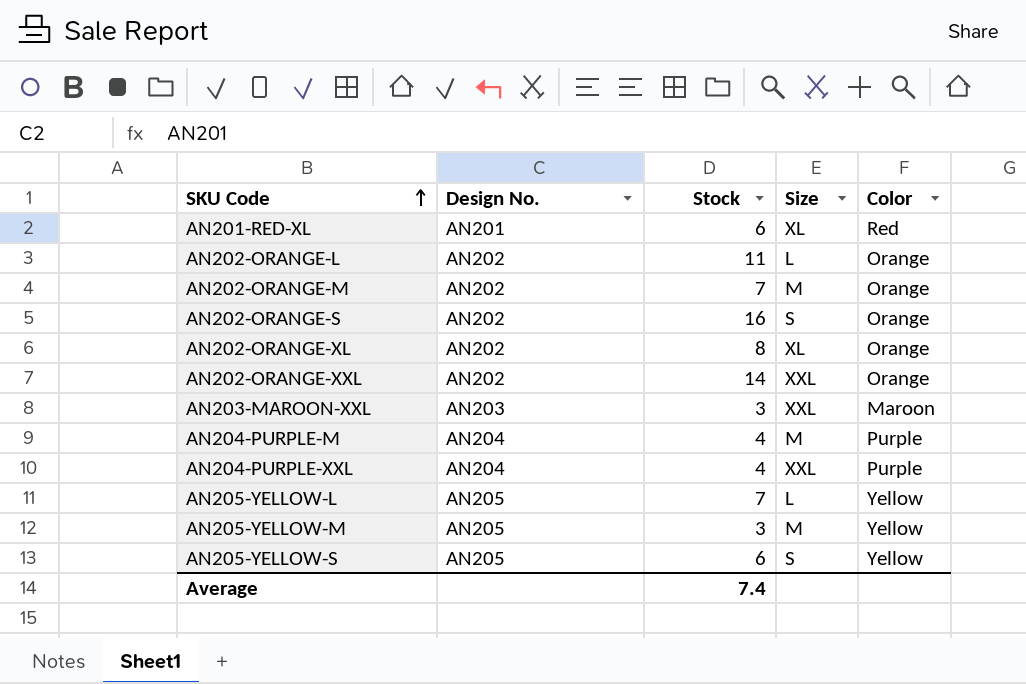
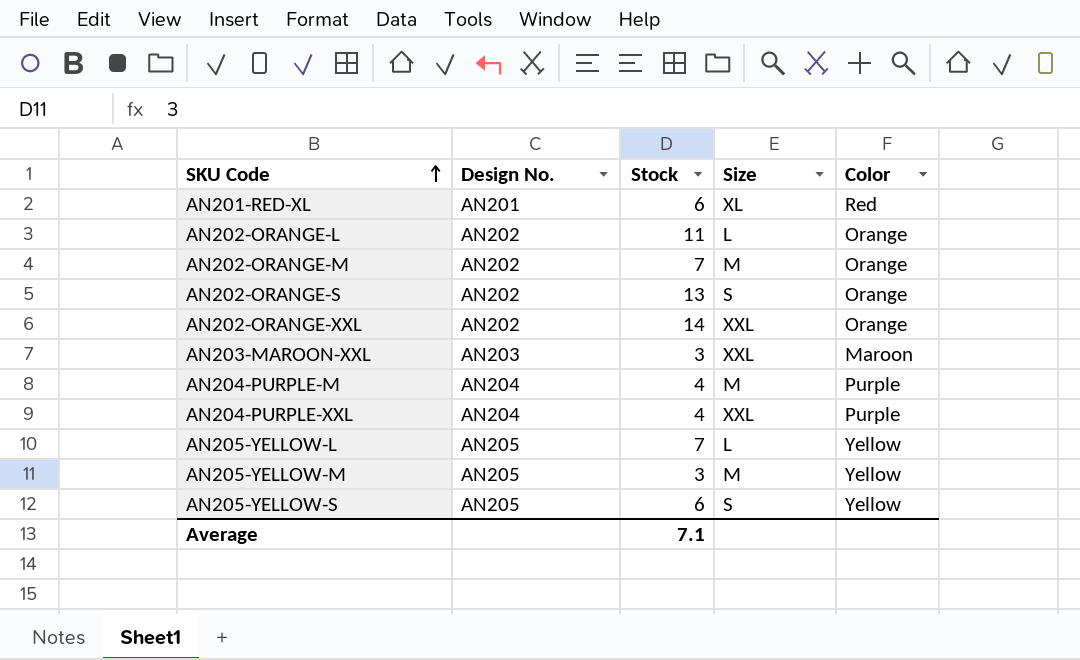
row AN202-ORANGE-XL: AN202 | 8 | XL | Orange -> none
AN202-ORANGE-S | Stock: 16 -> 13
Average | Stock: 7.4 -> 7.1

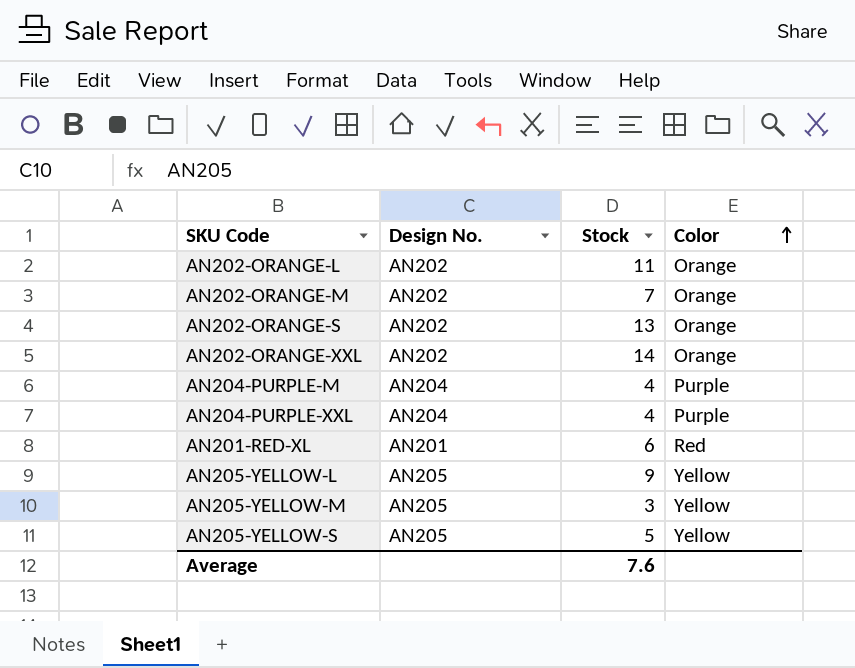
row order: SKU Code ascending -> Color ascending
column Size | position: 4 -> none
row AN203-MAROON-XXL: AN203 | 3 | XXL | Maroon -> none
AN205-YELLOW-L | Stock: 7 -> 9
AN205-YELLOW-S | Stock: 6 -> 5
Average | Stock: 7.1 -> 7.6

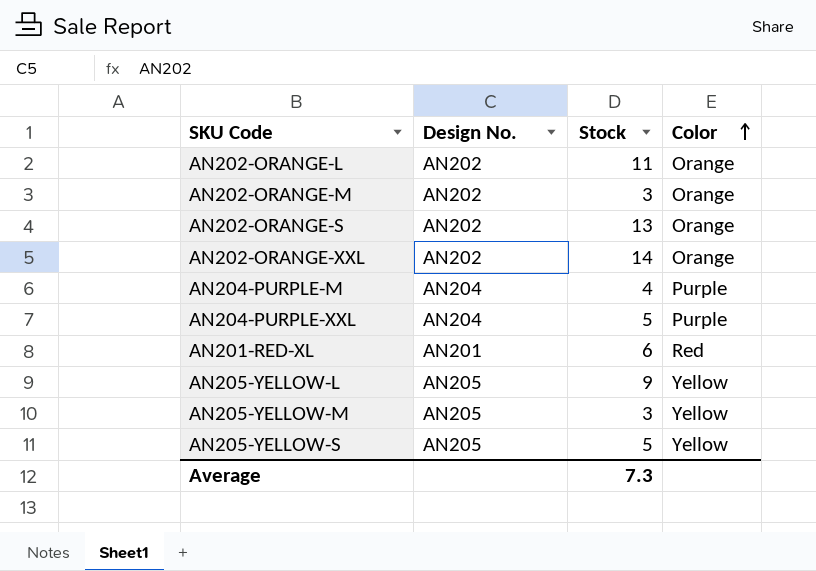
AN202-ORANGE-M | Stock: 7 -> 3
AN204-PURPLE-XXL | Stock: 4 -> 5
Average | Stock: 7.6 -> 7.3

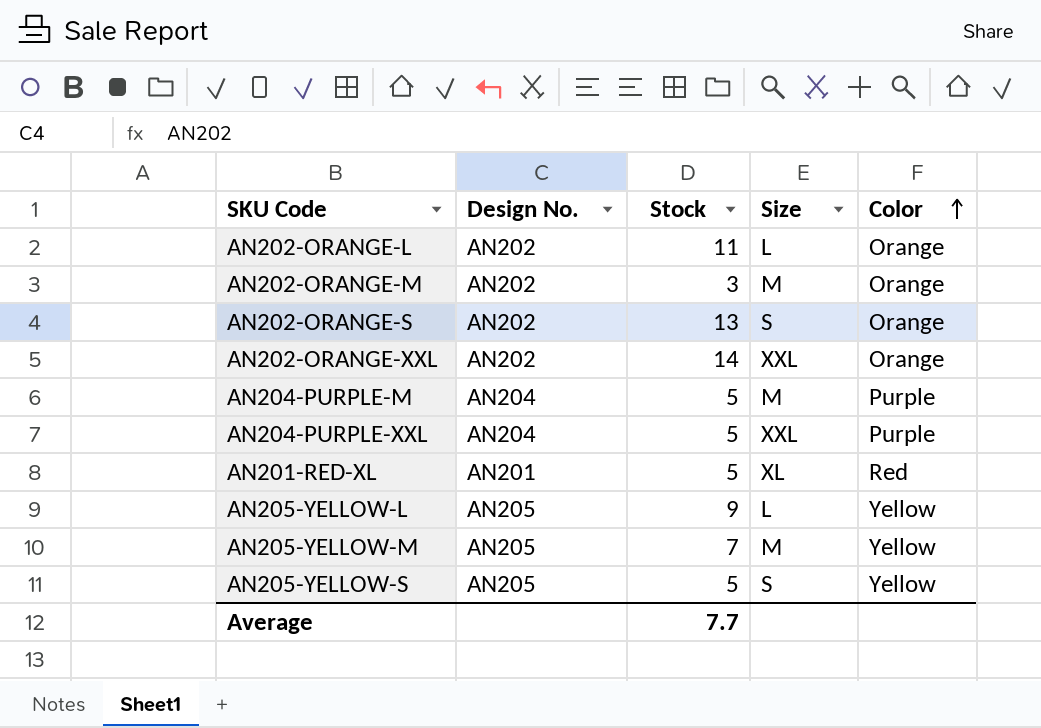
column Size | position: none -> 4
AN204-PURPLE-M | Stock: 4 -> 5
AN201-RED-XL | Stock: 6 -> 5
AN205-YELLOW-M | Stock: 3 -> 7
Average | Stock: 7.3 -> 7.7

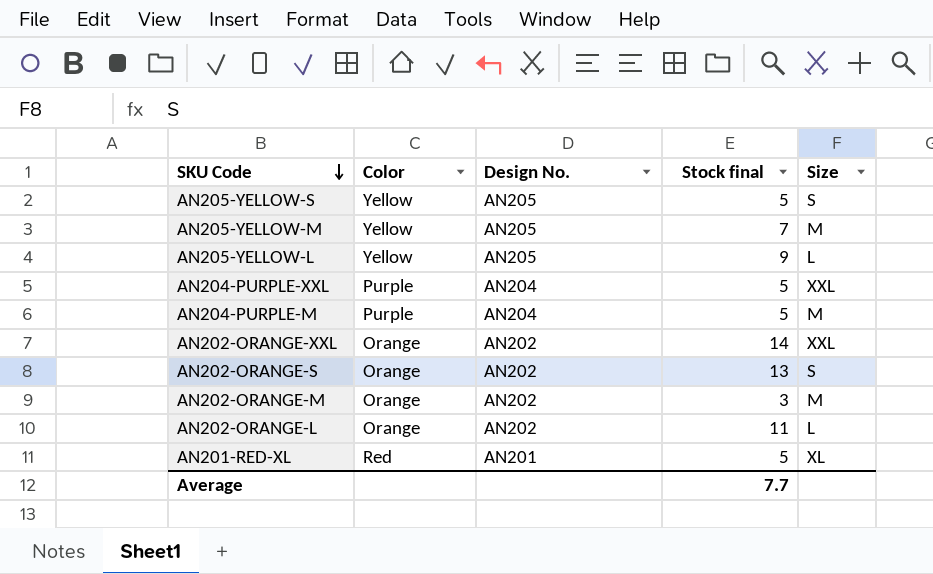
row order: Color ascending -> SKU Code descending
column Color | position: 5 -> 2
column name: Stock -> Stock final

